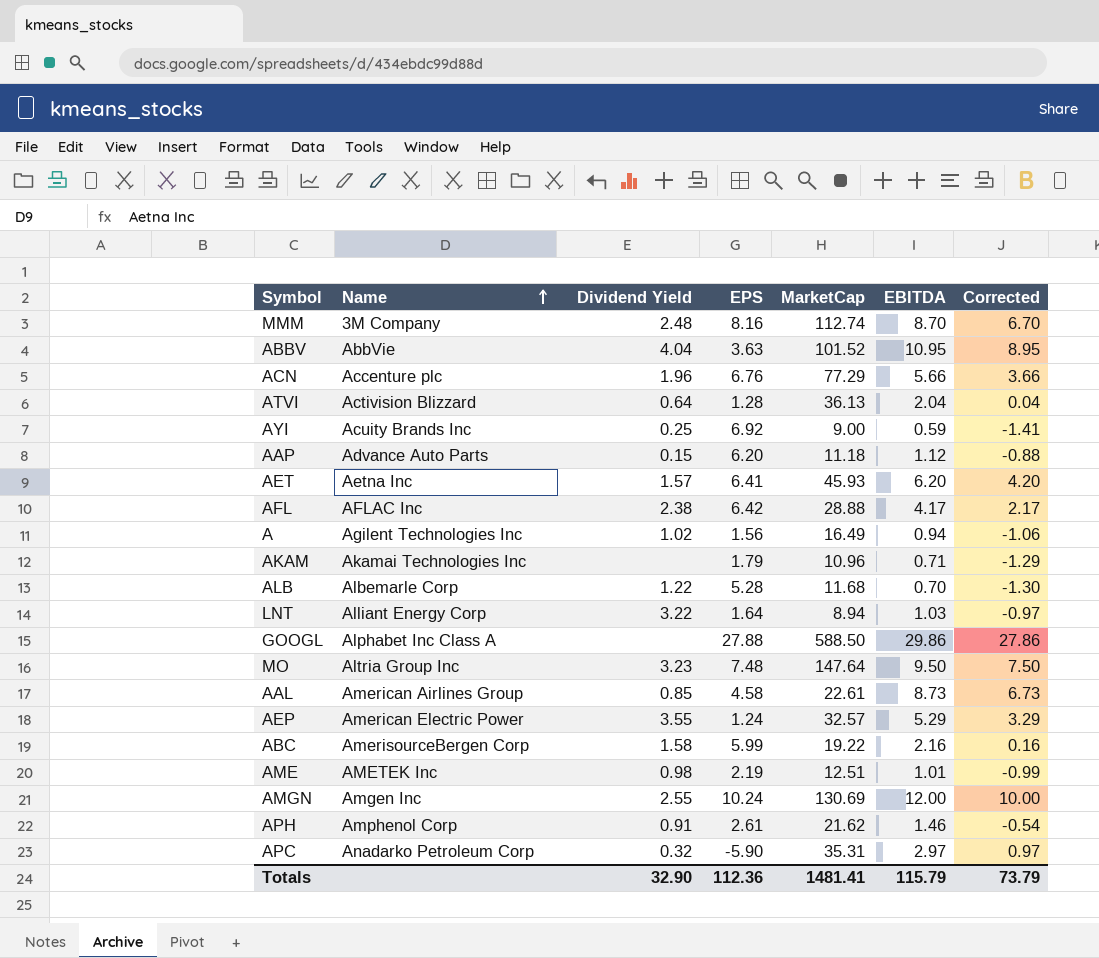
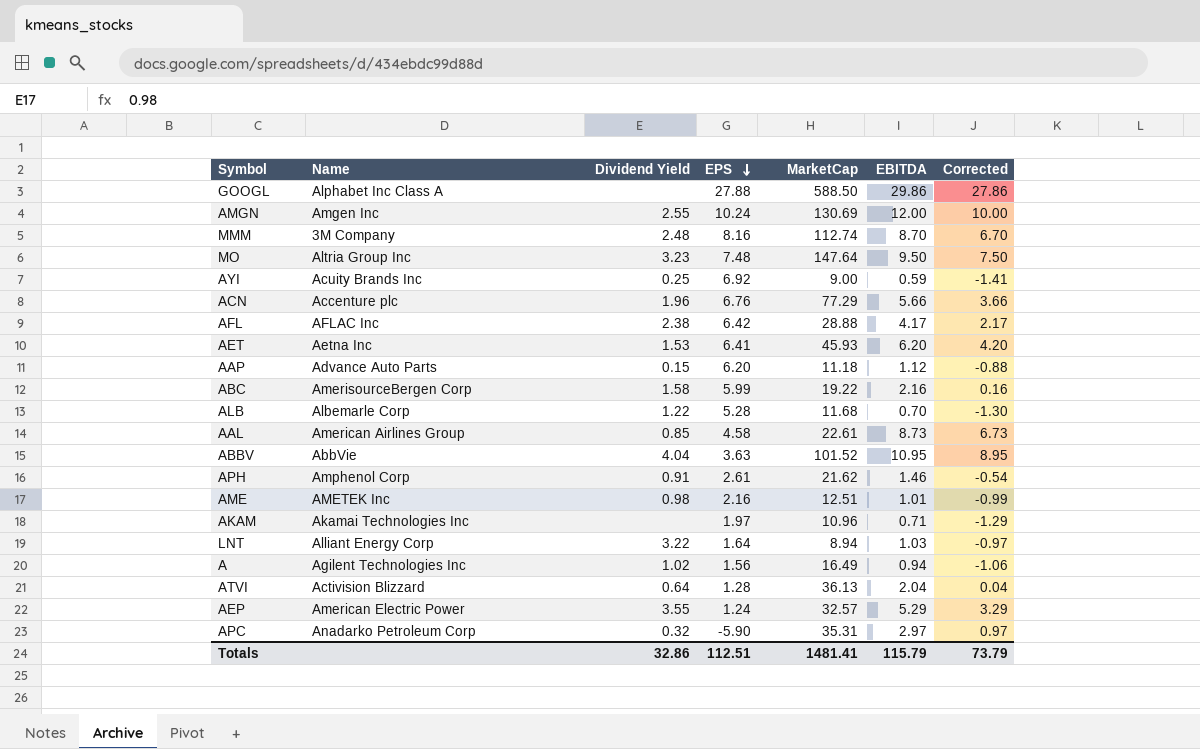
row order: Name ascending -> EPS descending
AET | Dividend Yield: 1.57 -> 1.53
AME | EPS: 2.19 -> 2.16
AKAM | EPS: 1.79 -> 1.97
Totals | Dividend Yield: 32.90 -> 32.86
Totals | EPS: 112.36 -> 112.51

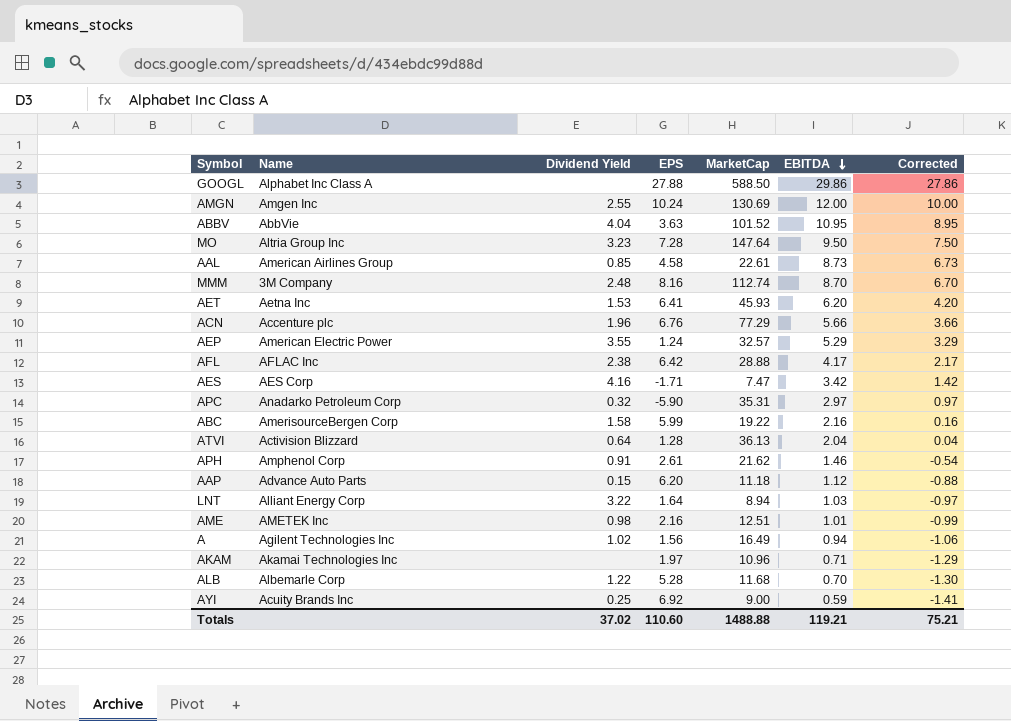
row order: EPS descending -> EBITDA descending
MO | EPS: 7.48 -> 7.28
row AES: none -> AES Corp | 4.16 | -1.71 | 7.47 | 3.42 | 1.42
Totals | Dividend Yield: 32.86 -> 37.02
Totals | EPS: 112.51 -> 110.60
Totals | MarketCap: 1481.41 -> 1488.88
Totals | EBITDA: 115.79 -> 119.21
Totals | Corrected: 73.79 -> 75.21

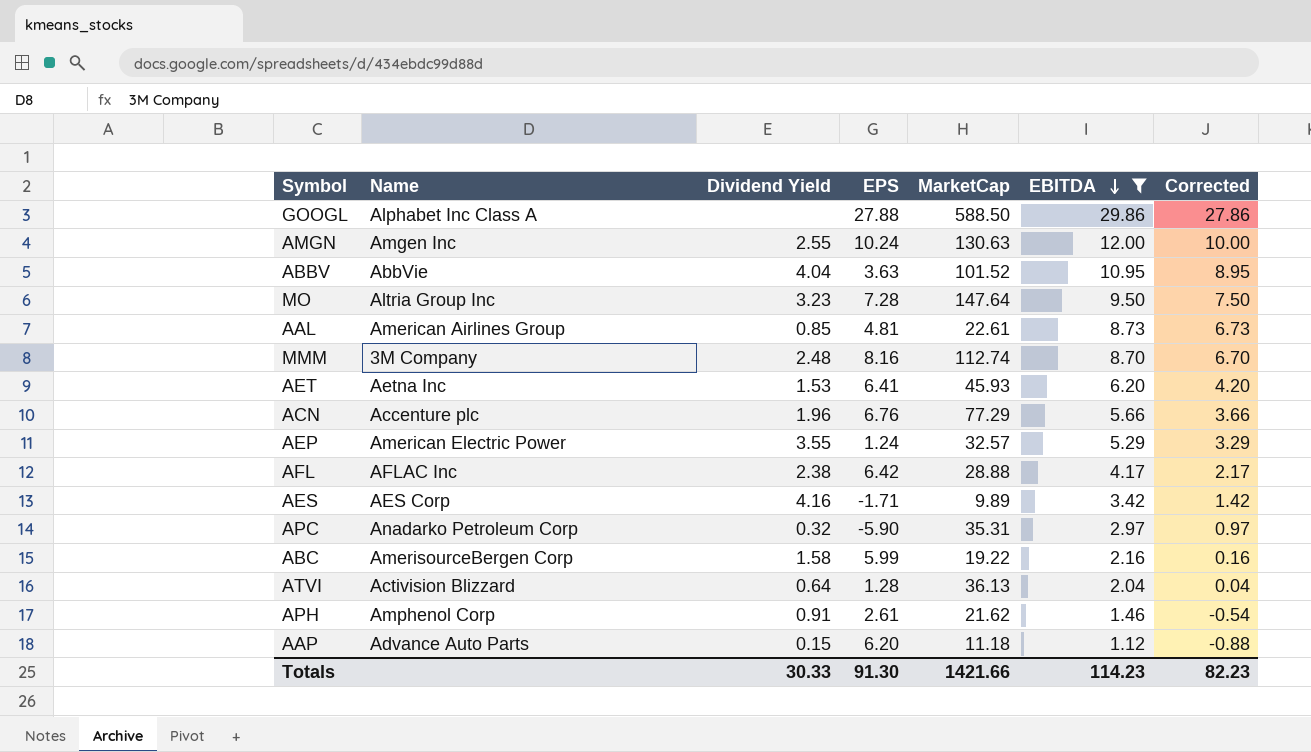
filter: none -> EBITDA >= 1.12
AMGN | MarketCap: 130.69 -> 130.63
AAL | EPS: 4.58 -> 4.81
AES | MarketCap: 7.47 -> 9.89
Totals | Dividend Yield: 37.02 -> 30.33
Totals | EPS: 110.60 -> 91.30
Totals | MarketCap: 1488.88 -> 1421.66
Totals | EBITDA: 119.21 -> 114.23
Totals | Corrected: 75.21 -> 82.23

